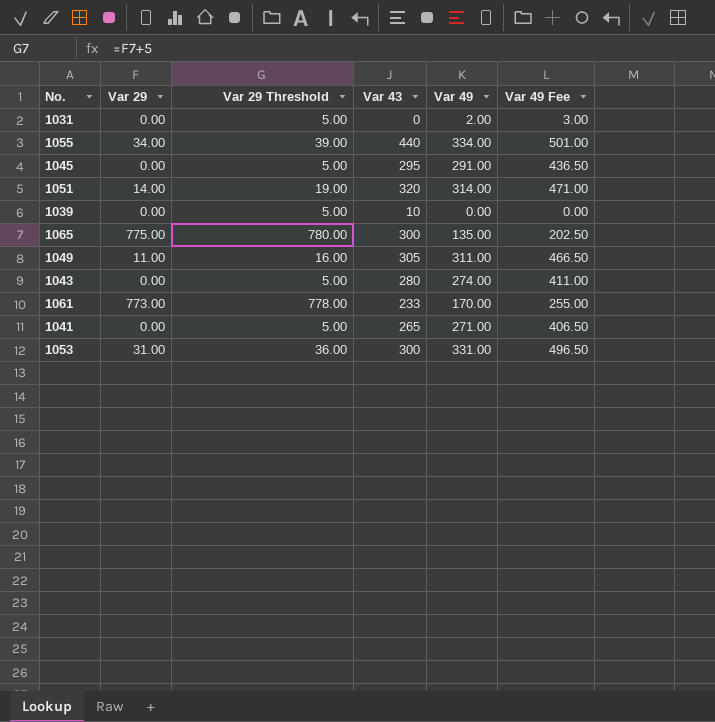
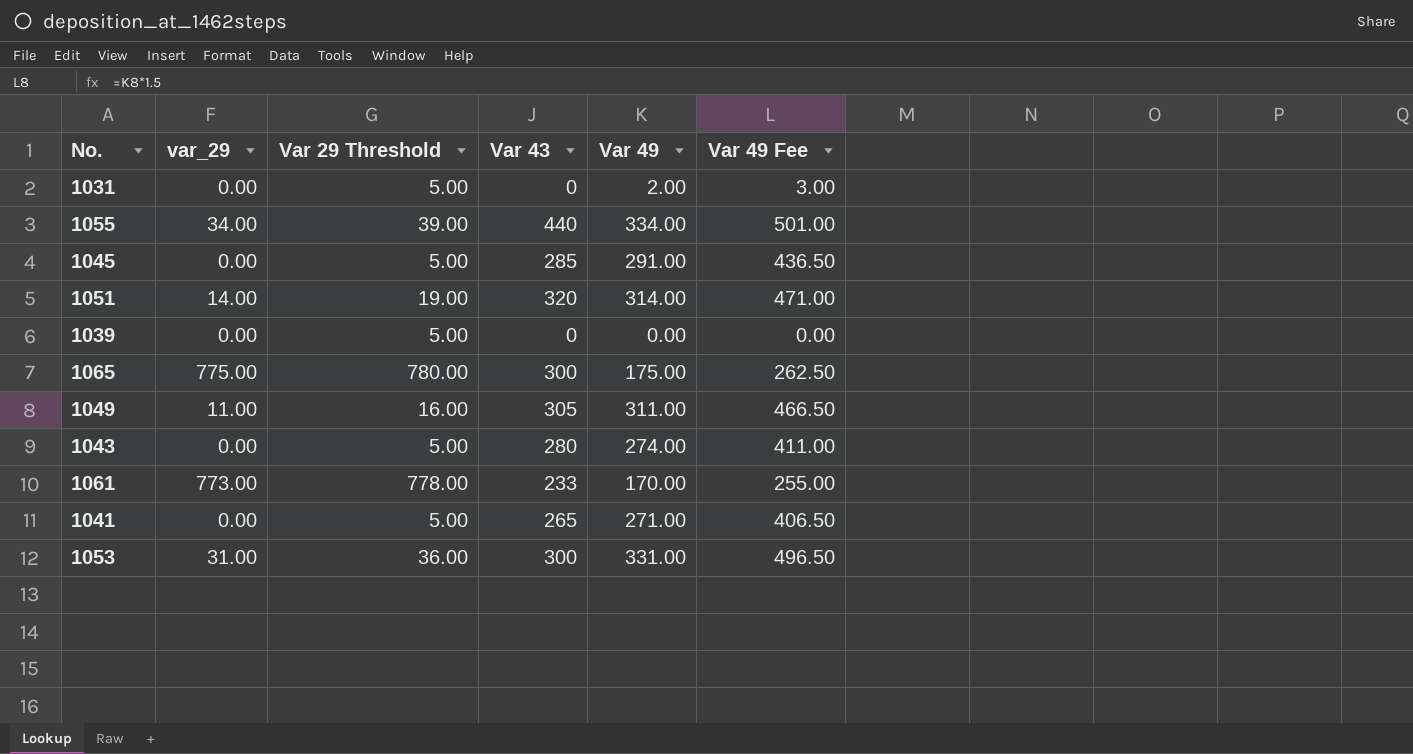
column name: Var 29 -> var_29
1045 | Var 43: 295 -> 285
1039 | Var 43: 10 -> 0
1065 | Var 49: 135.00 -> 175.00
1065 | Var 49 Fee: 202.50 -> 262.50

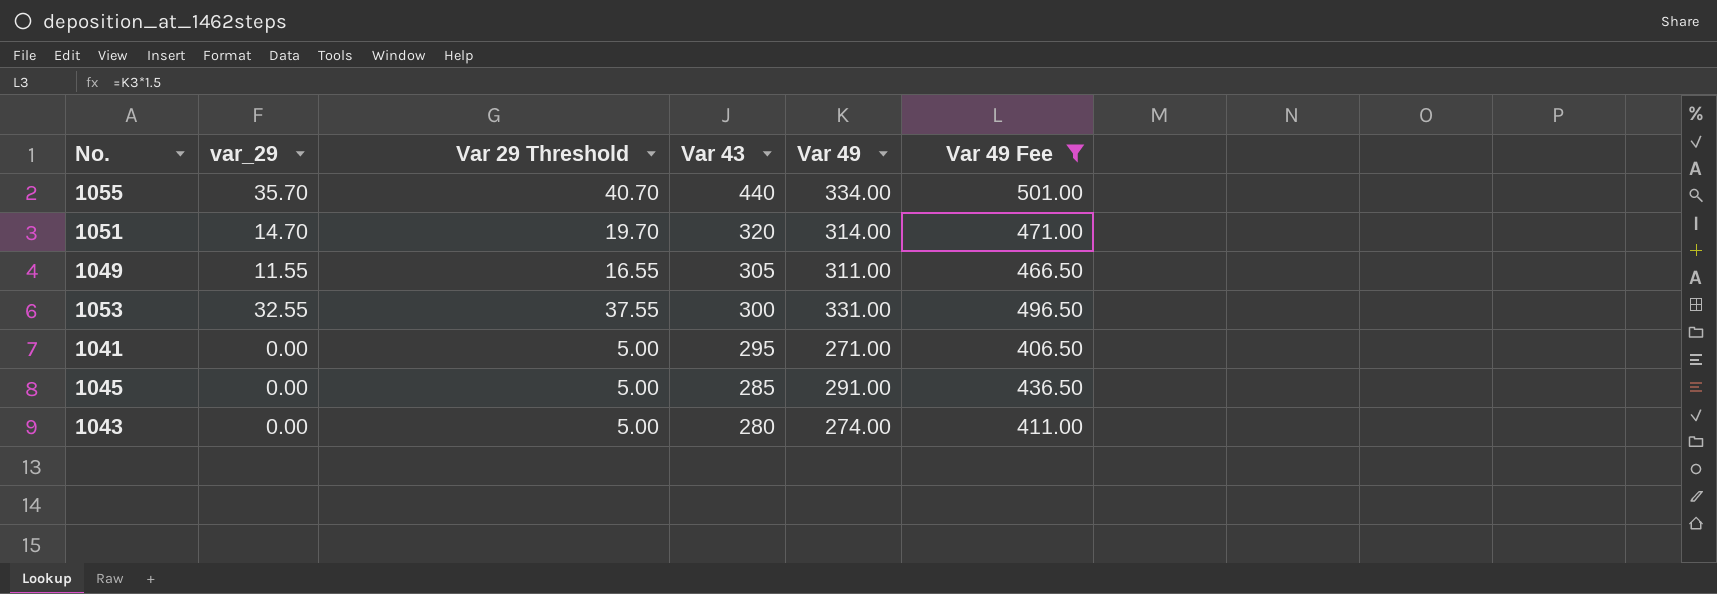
filter: none -> Var 49 Fee >= 406.50
row order: none -> Var 43 descending
1055 | var_29: 34.00 -> 35.70
1055 | Var 29 Threshold: 39.00 -> 40.70
1051 | var_29: 14.00 -> 14.70
1051 | Var 29 Threshold: 19.00 -> 19.70
1049 | var_29: 11.00 -> 11.55
1049 | Var 29 Threshold: 16.00 -> 16.55
1053 | var_29: 31.00 -> 32.55
1053 | Var 29 Threshold: 36.00 -> 37.55
1041 | Var 43: 265 -> 295

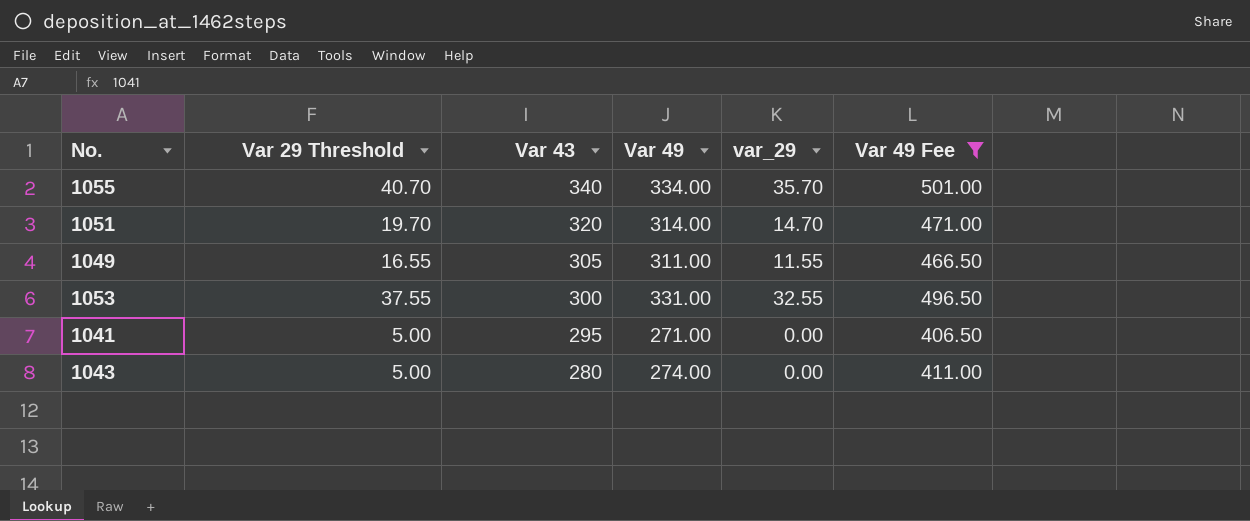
column var_29 | position: 2 -> 5
row 1045: 0.00 | 5.00 | 285 | 291.00 | 436.50 -> none
1055 | Var 43: 440 -> 340

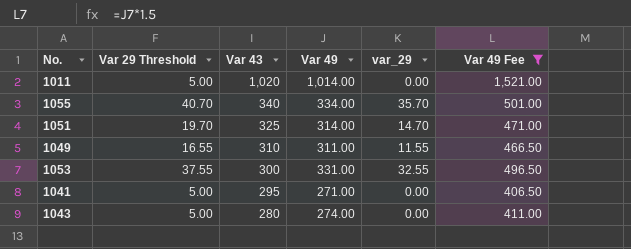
row 1011: none -> 5.00 | 1,020 | 1,014.00 | 0.00 | 1,521.00
1051 | Var 43: 320 -> 325
1049 | Var 43: 305 -> 310

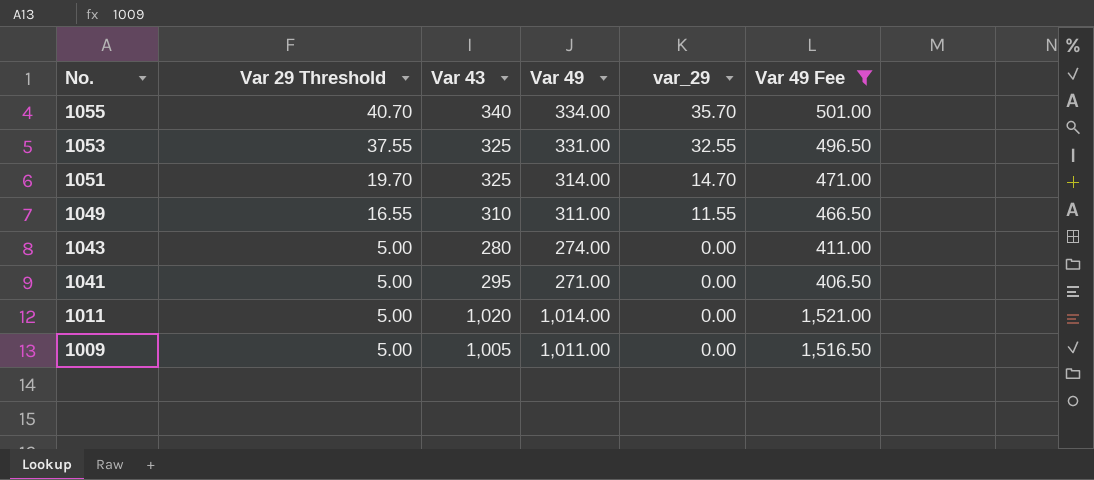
row order: Var 43 descending -> No. descending
1053 | Var 43: 300 -> 325
row 1009: none -> 5.00 | 1,005 | 1,011.00 | 0.00 | 1,516.50

